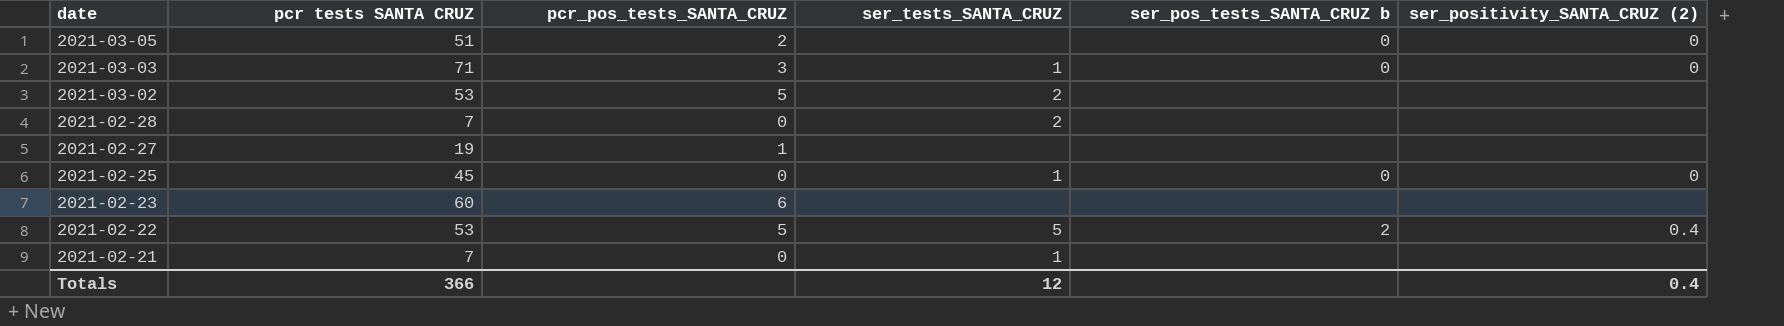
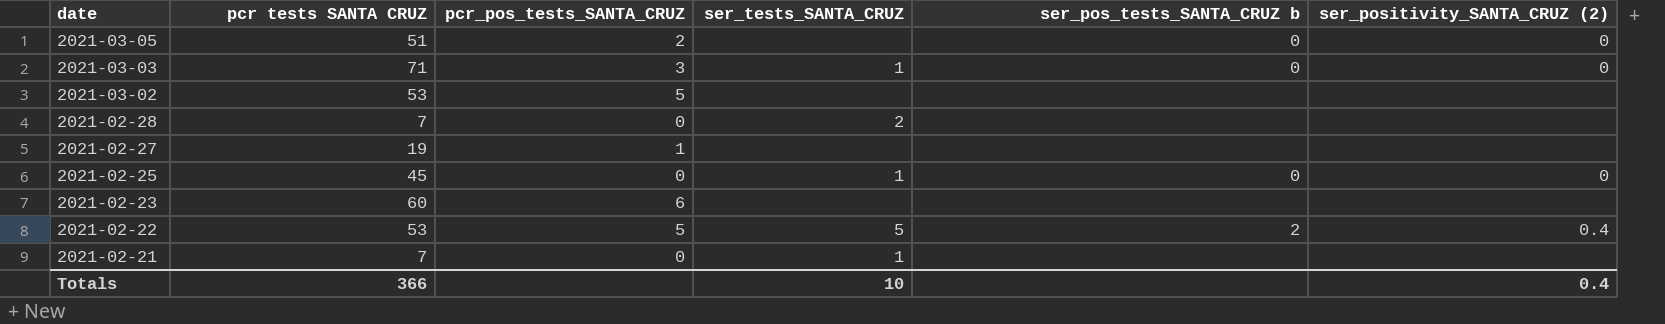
2021-03-02 | ser_tests_SANTA_CRUZ: 2 -> none
Totals | ser_tests_SANTA_CRUZ: 12 -> 10

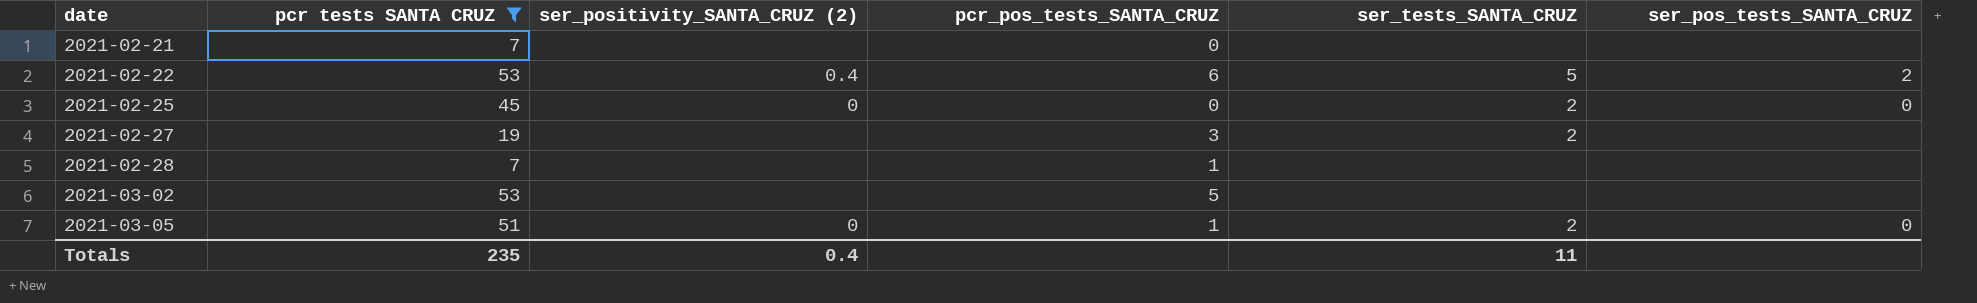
filter: none -> pcr tests SANTA CRUZ <= 53
row order: date descending -> date ascending
column ser_positivity_SANTA_CRUZ (2) | position: 6 -> 3
column name: ser_pos_tests_SANTA_CRUZ b -> ser_pos_tests_SANTA_CRUZ
2021-02-21 | ser_tests_SANTA_CRUZ: 1 -> none
2021-02-22 | pcr_pos_tests_SANTA_CRUZ: 5 -> 6
2021-02-25 | ser_tests_SANTA_CRUZ: 1 -> 2
2021-02-27 | pcr_pos_tests_SANTA_CRUZ: 1 -> 3
2021-02-27 | ser_tests_SANTA_CRUZ: none -> 2
2021-02-28 | pcr_pos_tests_SANTA_CRUZ: 0 -> 1
2021-02-28 | ser_tests_SANTA_CRUZ: 2 -> none
2021-03-05 | pcr_pos_tests_SANTA_CRUZ: 2 -> 1
2021-03-05 | ser_tests_SANTA_CRUZ: none -> 2
Totals | pcr tests SANTA CRUZ: 366 -> 235
Totals | ser_tests_SANTA_CRUZ: 10 -> 11

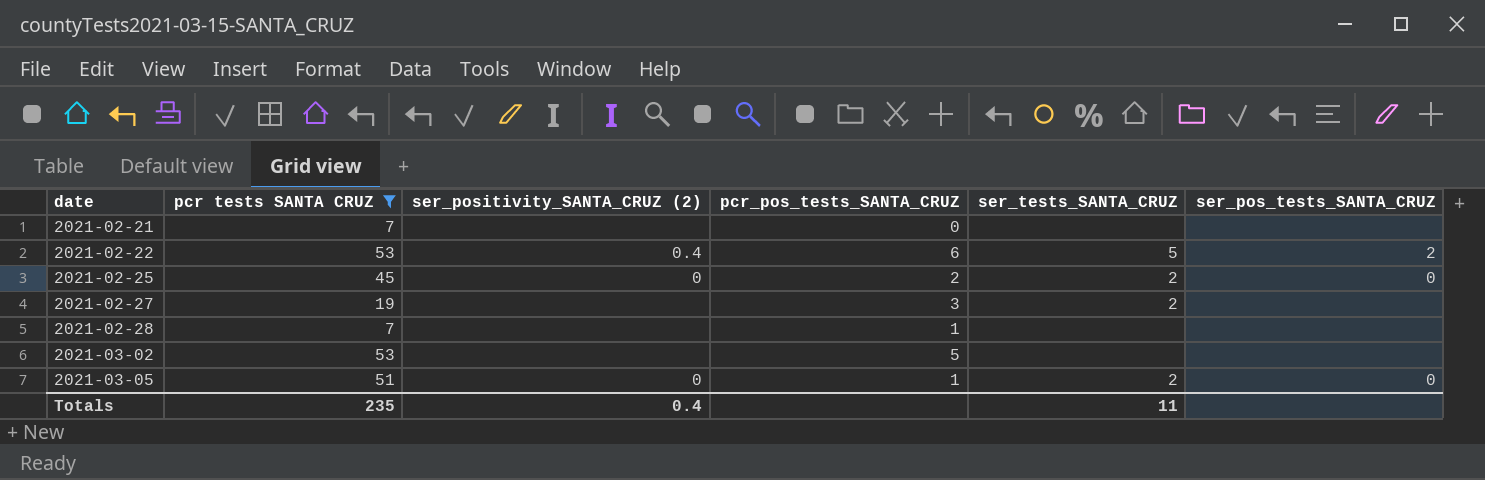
2021-02-25 | pcr_pos_tests_SANTA_CRUZ: 0 -> 2

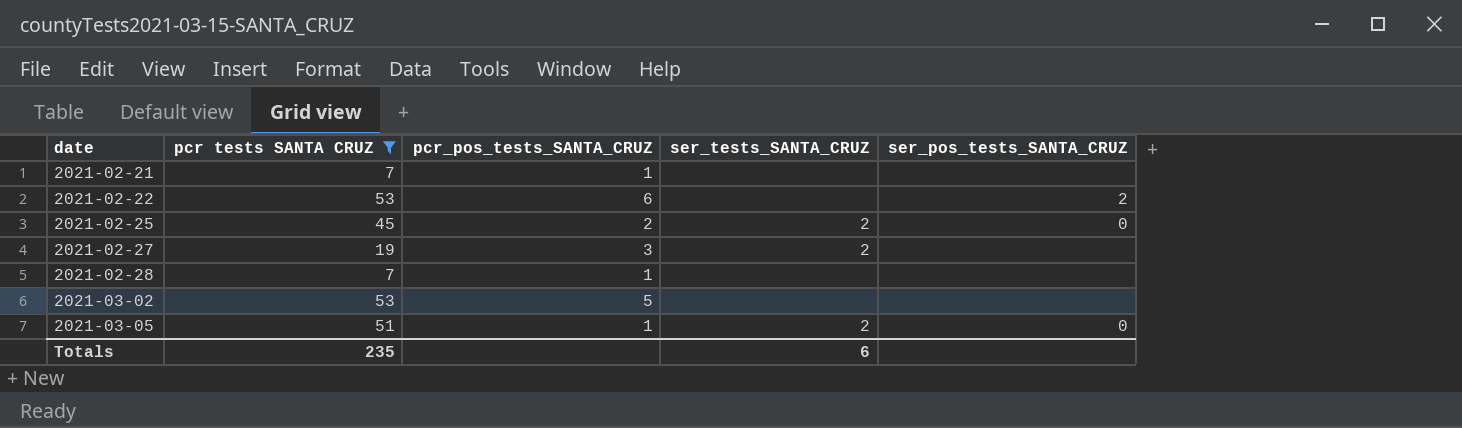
column ser_positivity_SANTA_CRUZ (2) | position: 3 -> none
2021-02-21 | pcr_pos_tests_SANTA_CRUZ: 0 -> 1
2021-02-22 | ser_tests_SANTA_CRUZ: 5 -> none
Totals | ser_tests_SANTA_CRUZ: 11 -> 6

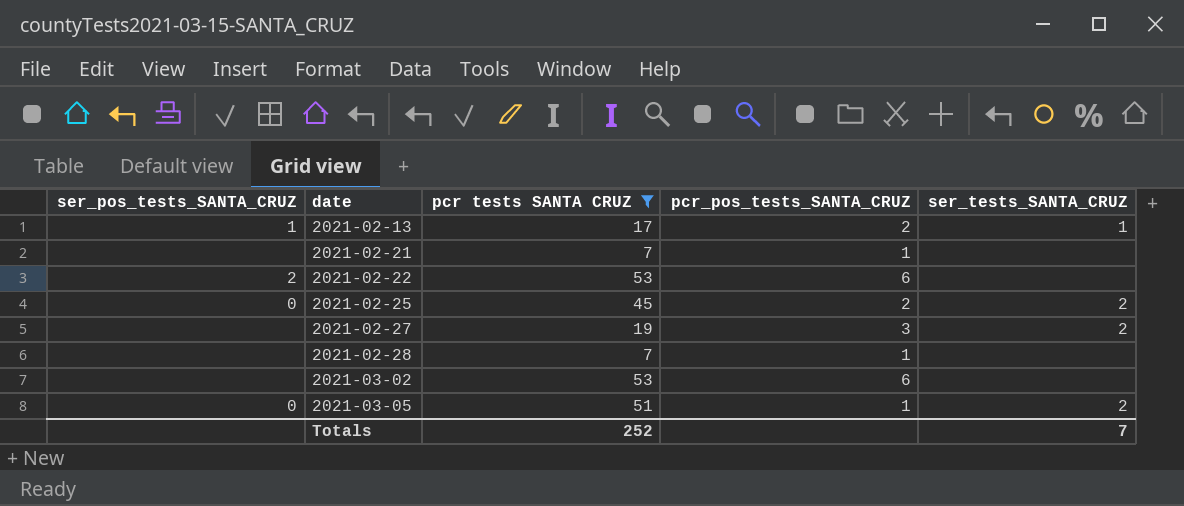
column ser_pos_tests_SANTA_CRUZ | position: 5 -> 1
row 2021-02-13: none -> 1 | 17 | 2 | 1
2021-03-02 | pcr_pos_tests_SANTA_CRUZ: 5 -> 6
Totals | pcr tests SANTA CRUZ: 235 -> 252
Totals | ser_tests_SANTA_CRUZ: 6 -> 7

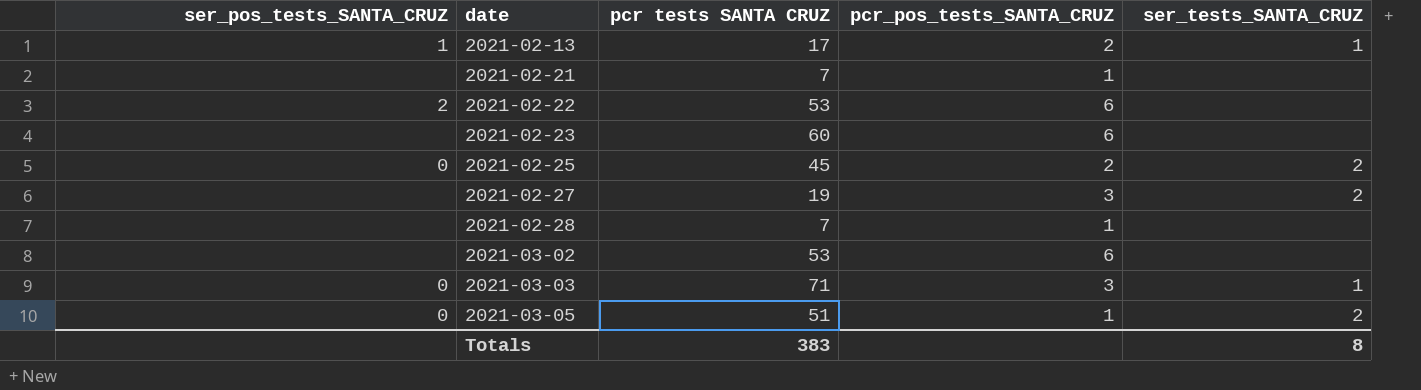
filter: pcr tests SANTA CRUZ <= 53 -> none
Totals | pcr tests SANTA CRUZ: 252 -> 383
Totals | ser_tests_SANTA_CRUZ: 7 -> 8

